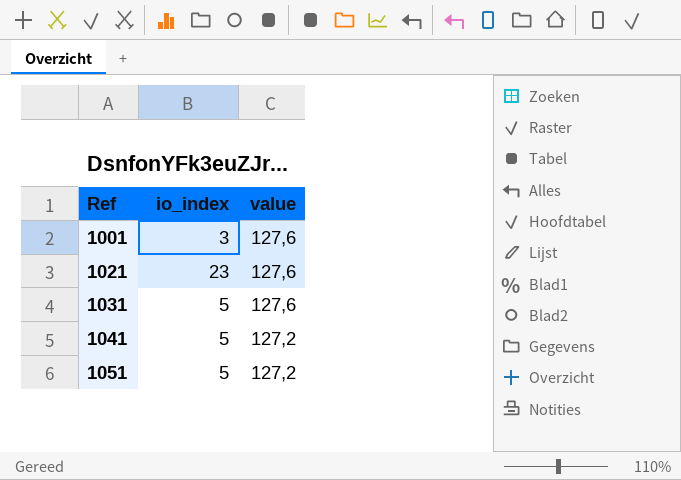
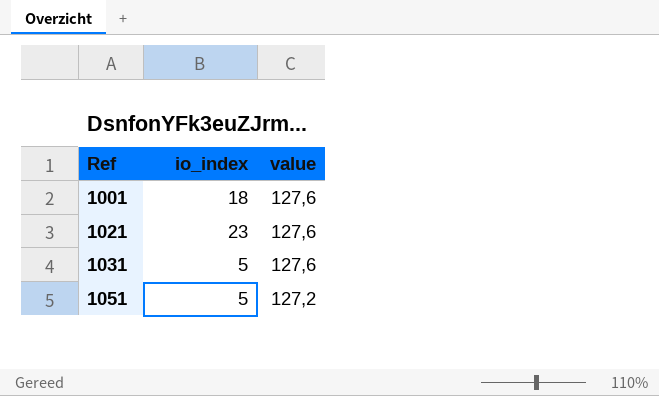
row 1041: 5 | 127,2 -> none
1001 | io_index: 3 -> 18

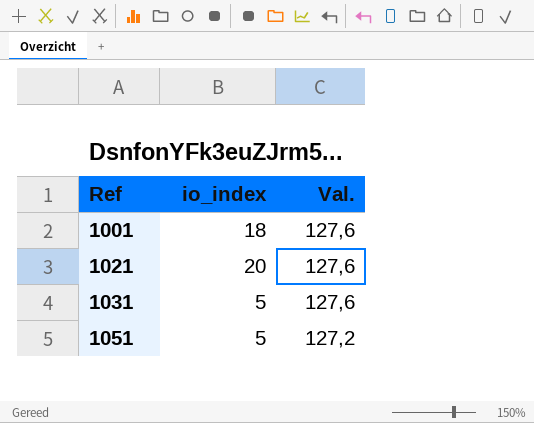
column name: value -> Val.
1021 | io_index: 23 -> 20

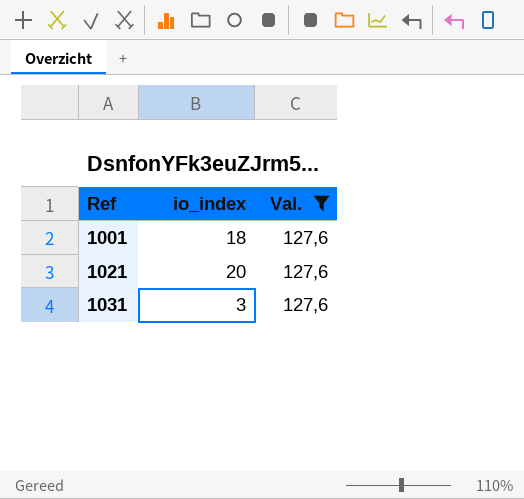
filter: none -> Val. = 127,6
1031 | io_index: 5 -> 3

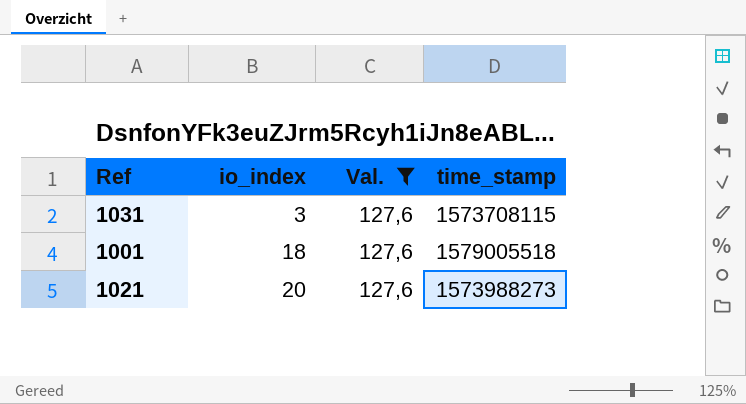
row order: Ref ascending -> io_index ascending
column time_stamp | position: none -> 4

